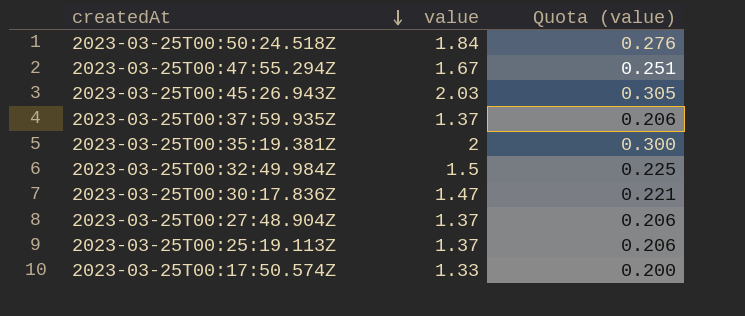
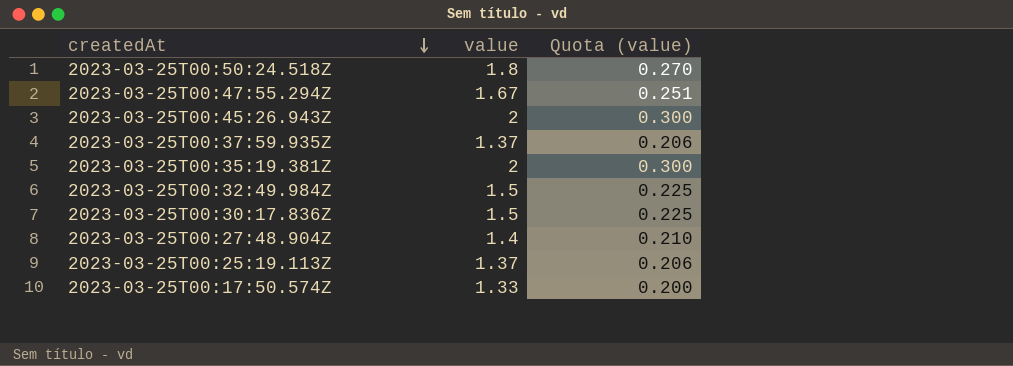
2023-03-25T00:50:24.518Z | value: 1.84 -> 1.8
2023-03-25T00:50:24.518Z | Quota (value): 0.276 -> 0.270
2023-03-25T00:45:26.943Z | value: 2.03 -> 2
2023-03-25T00:45:26.943Z | Quota (value): 0.305 -> 0.300
2023-03-25T00:30:17.836Z | value: 1.47 -> 1.5
2023-03-25T00:30:17.836Z | Quota (value): 0.221 -> 0.225
2023-03-25T00:27:48.904Z | value: 1.37 -> 1.4
2023-03-25T00:27:48.904Z | Quota (value): 0.206 -> 0.210

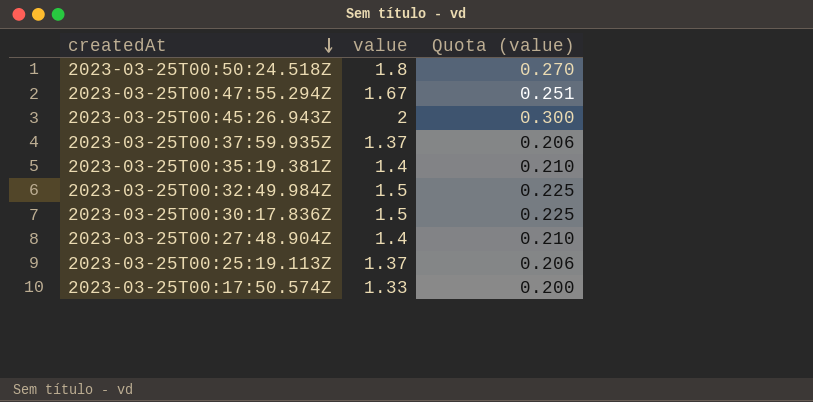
2023-03-25T00:35:19.381Z | value: 2 -> 1.4
2023-03-25T00:35:19.381Z | Quota (value): 0.300 -> 0.210

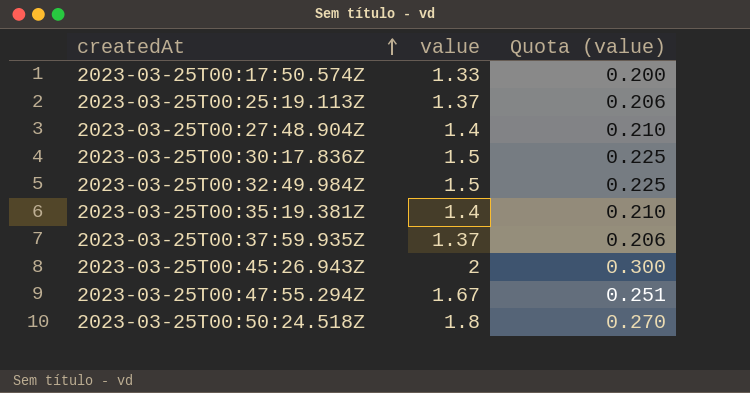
row order: createdAt descending -> createdAt ascending

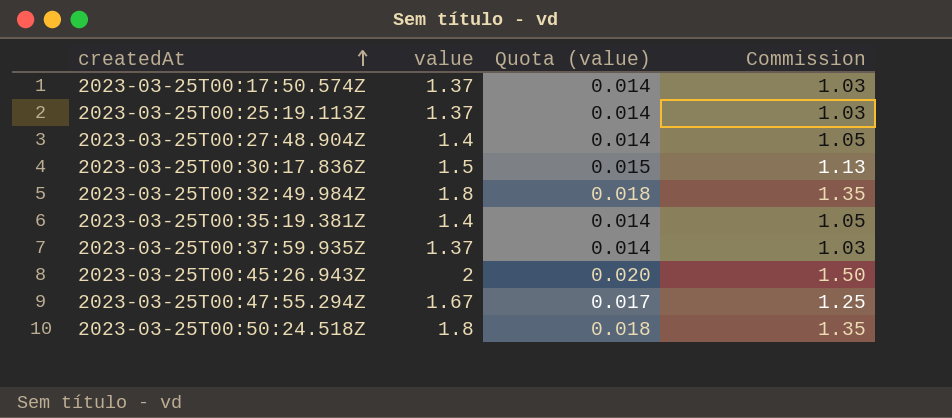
column Quota (value) | formula: [value] * 0.15 -> [value] * 0.01
column Commission | formula: none -> [value] * 0.75
2023-03-25T00:17:50.574Z | value: 1.33 -> 1.37
2023-03-25T00:32:49.984Z | value: 1.5 -> 1.8

